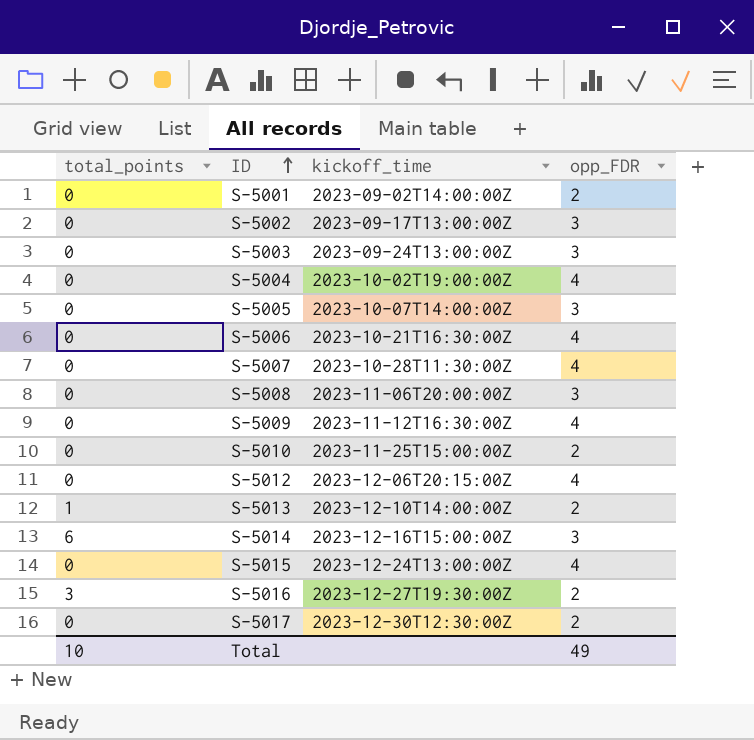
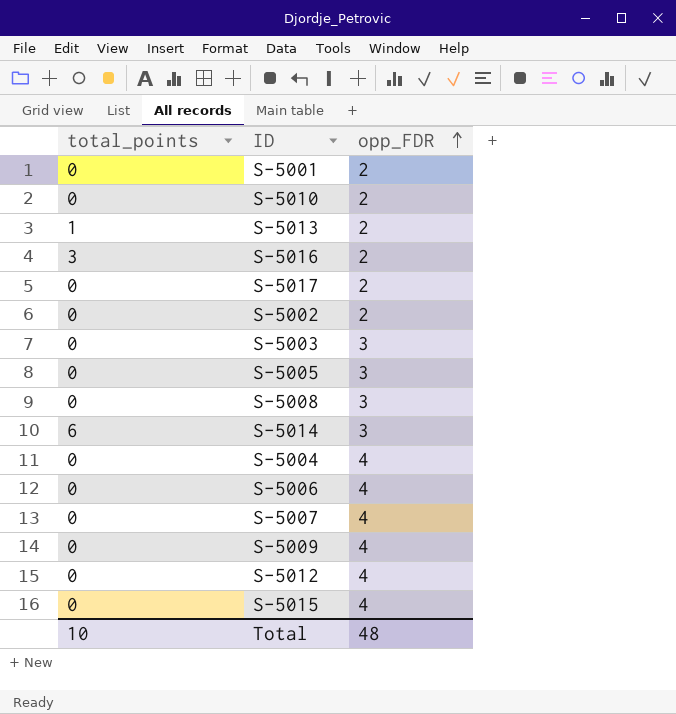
row order: ID ascending -> opp_FDR ascending
column kickoff_time | position: 3 -> none
S-5002 | opp_FDR: 3 -> 2
Total | opp_FDR: 49 -> 48

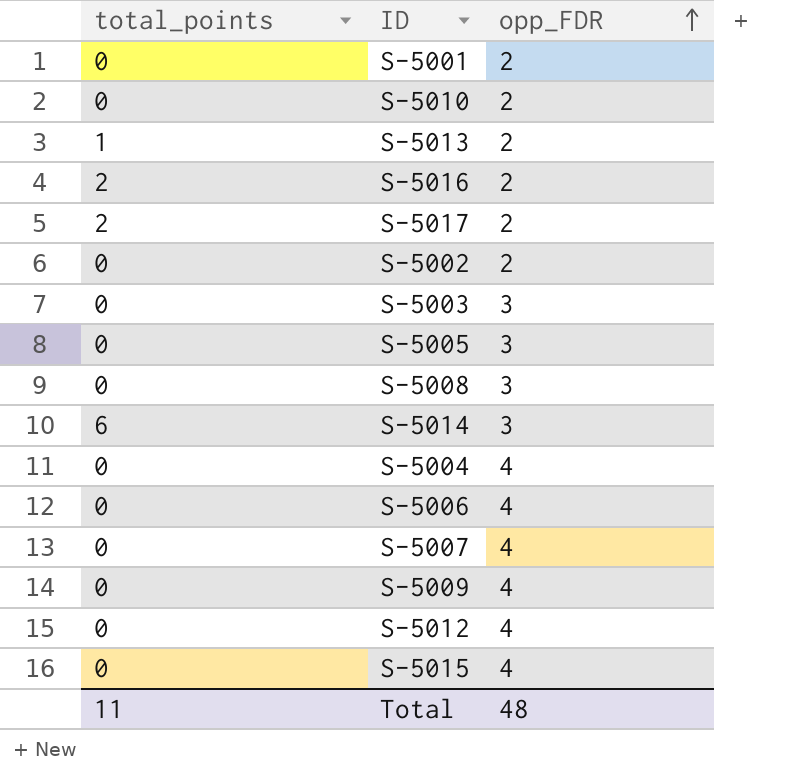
S-5016 | total_points: 3 -> 2
S-5017 | total_points: 0 -> 2
Total | total_points: 10 -> 11

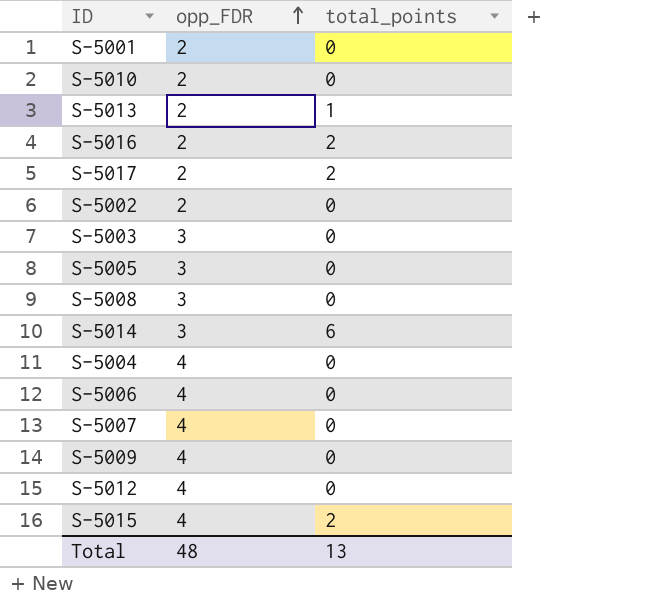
column total_points | position: 1 -> 3
S-5015 | total_points: 0 -> 2
Total | total_points: 11 -> 13

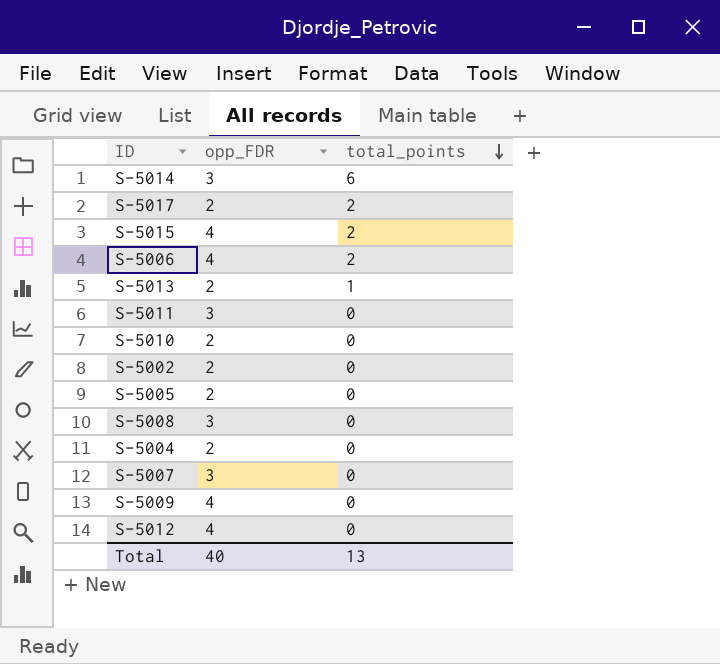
row order: opp_FDR ascending -> total_points descending
row S-5001: 2 | 0 -> none
row S-5016: 2 | 2 -> none
row S-5003: 3 | 0 -> none
S-5006 | total_points: 0 -> 2
row S-5011: none -> 3 | 0
S-5005 | opp_FDR: 3 -> 2
S-5004 | opp_FDR: 4 -> 2
S-5007 | opp_FDR: 4 -> 3
Total | opp_FDR: 48 -> 40

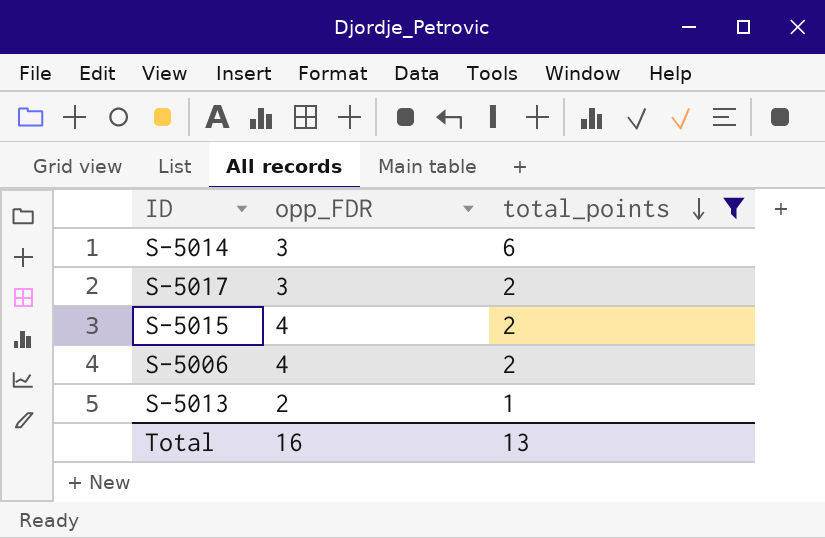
filter: none -> total_points != 0
S-5017 | opp_FDR: 2 -> 3
Total | opp_FDR: 40 -> 16

